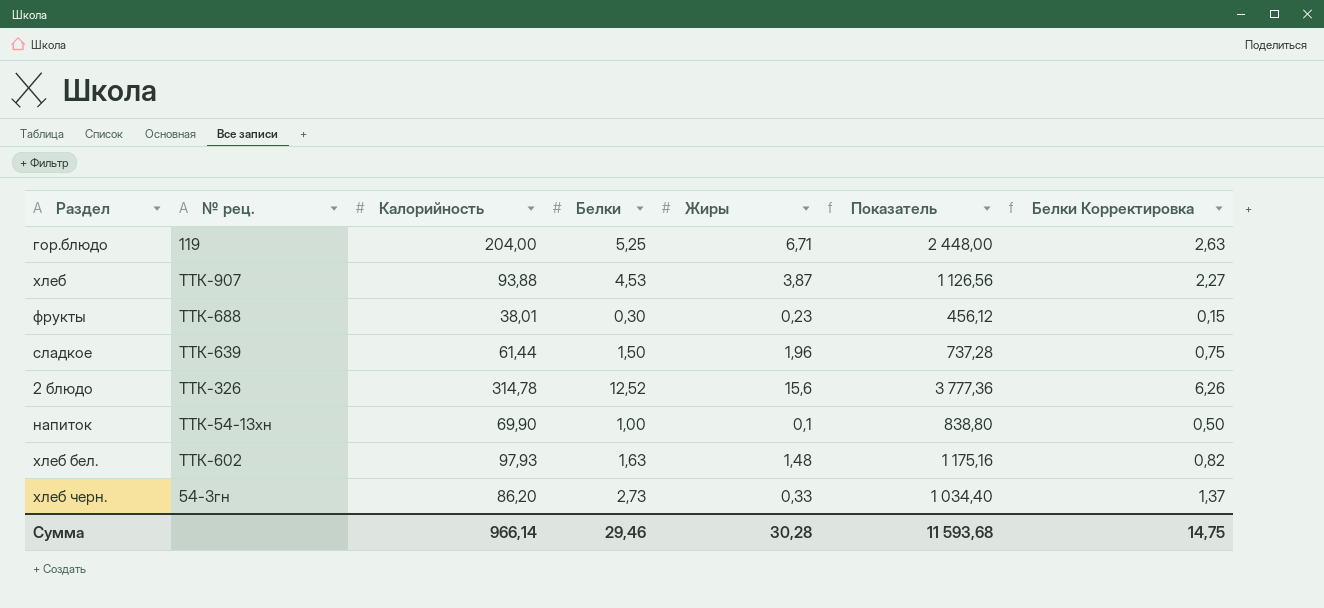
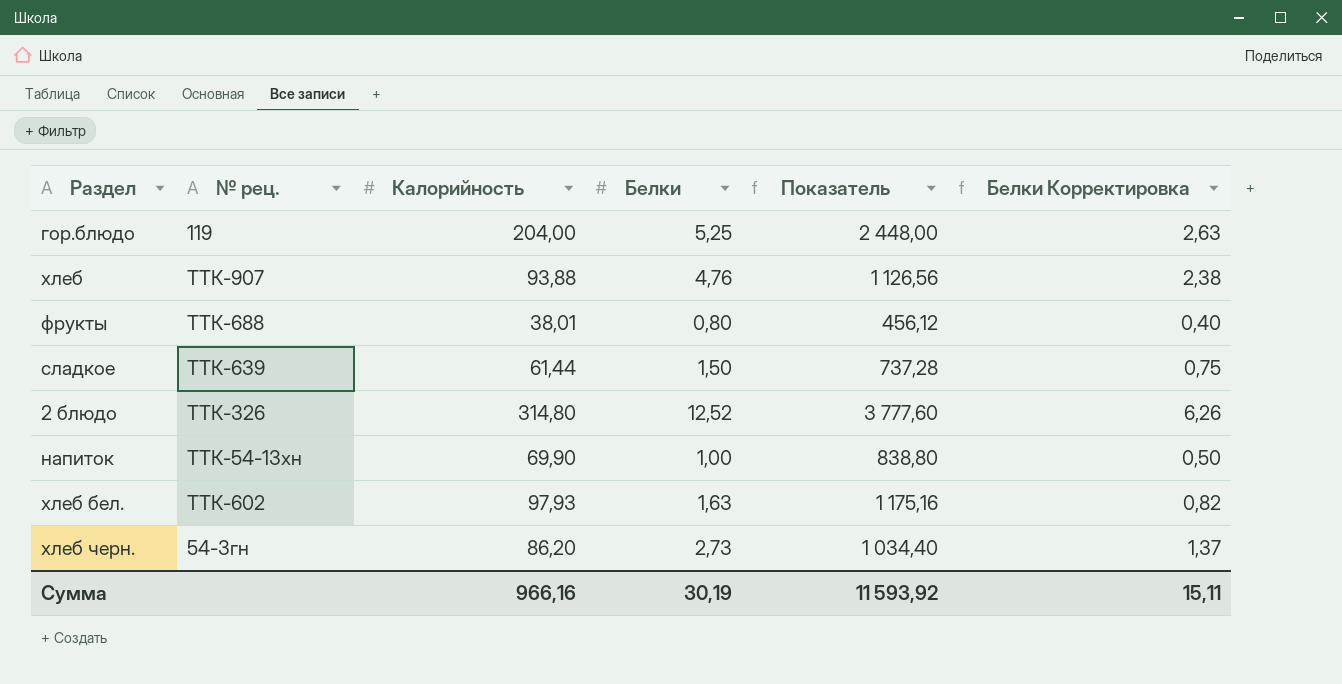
column Жиры | position: 5 -> none
хлеб | Белки: 4,53 -> 4,76
хлеб | Белки Корректировка: 2,27 -> 2,38
фрукты | Белки: 0,30 -> 0,80
фрукты | Белки Корректировка: 0,15 -> 0,40
2 блюдо | Калорийность: 314,78 -> 314,80
2 блюдо | Показатель: 3 777,36 -> 3 777,60
Сумма | Калорийность: 966,14 -> 966,16
Сумма | Белки: 29,46 -> 30,19
Сумма | Показатель: 11 593,68 -> 11 593,92
Сумма | Белки Корректировка: 14,75 -> 15,11

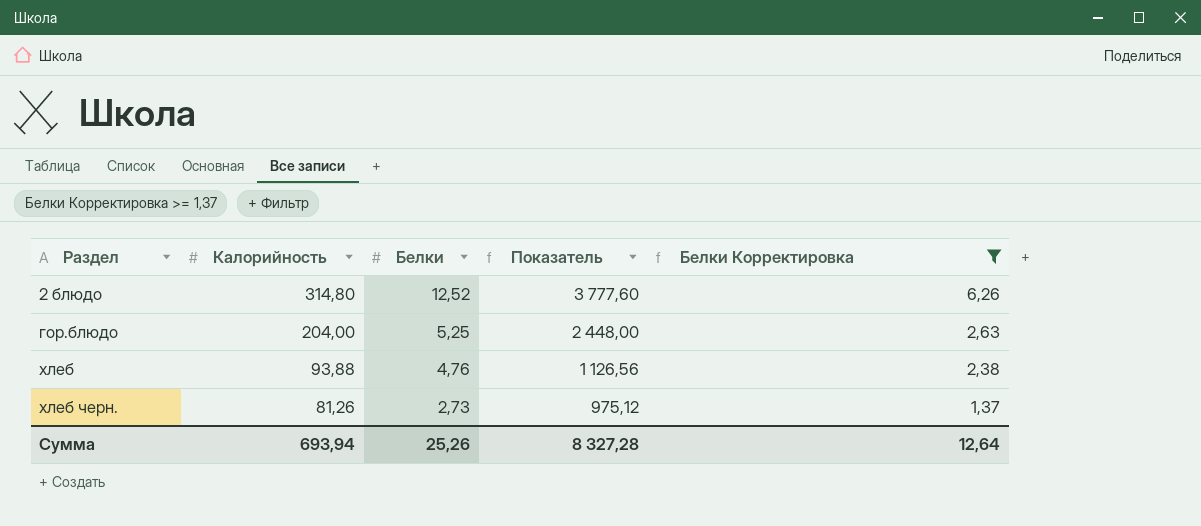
filter: none -> Белки Корректировка >= 1,37
row order: none -> Раздел ascending
column № рец. | position: 2 -> none
хлеб черн. | Калорийность: 86,20 -> 81,26
хлеб черн. | Показатель: 1 034,40 -> 975,12
Сумма | Калорийность: 966,16 -> 693,94
Сумма | Белки: 30,19 -> 25,26
Сумма | Показатель: 11 593,92 -> 8 327,28
Сумма | Белки Корректировка: 15,11 -> 12,64

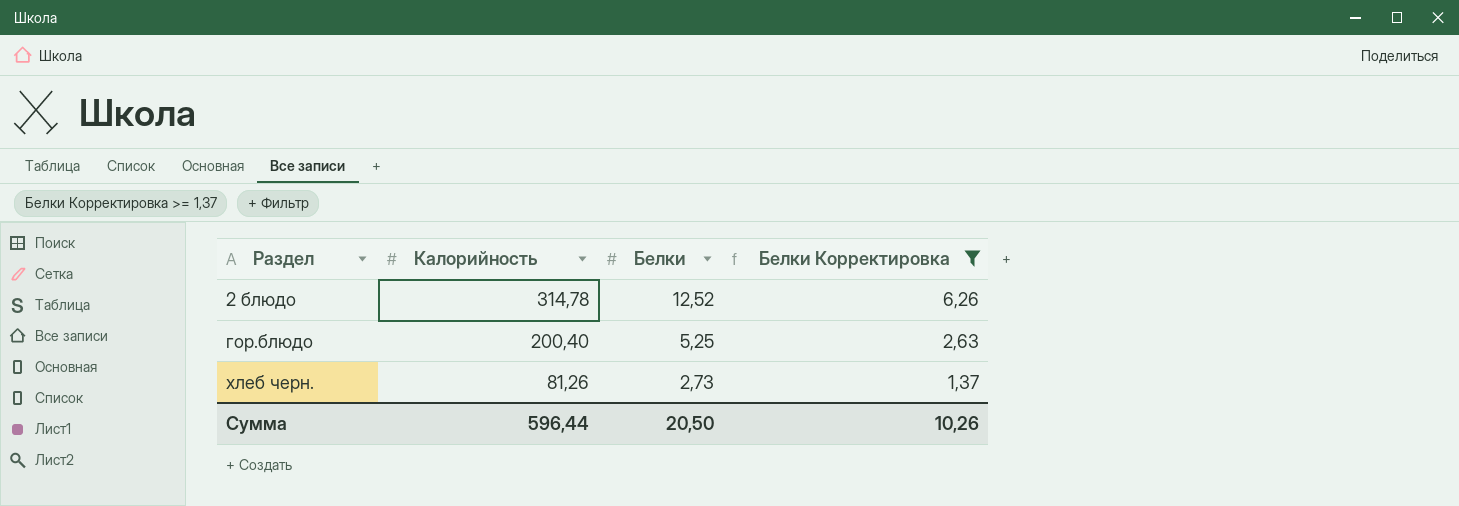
column Показатель | formula: [Калорийность] * 12 -> none
row хлеб: 93,88 | 4,76 | 1 126,56 | 2,38 -> none
2 блюдо | Калорийность: 314,80 -> 314,78
гор.блюдо | Калорийность: 204,00 -> 200,40
Сумма | Калорийность: 693,94 -> 596,44
Сумма | Белки: 25,26 -> 20,50
Сумма | Белки Корректировка: 12,64 -> 10,26

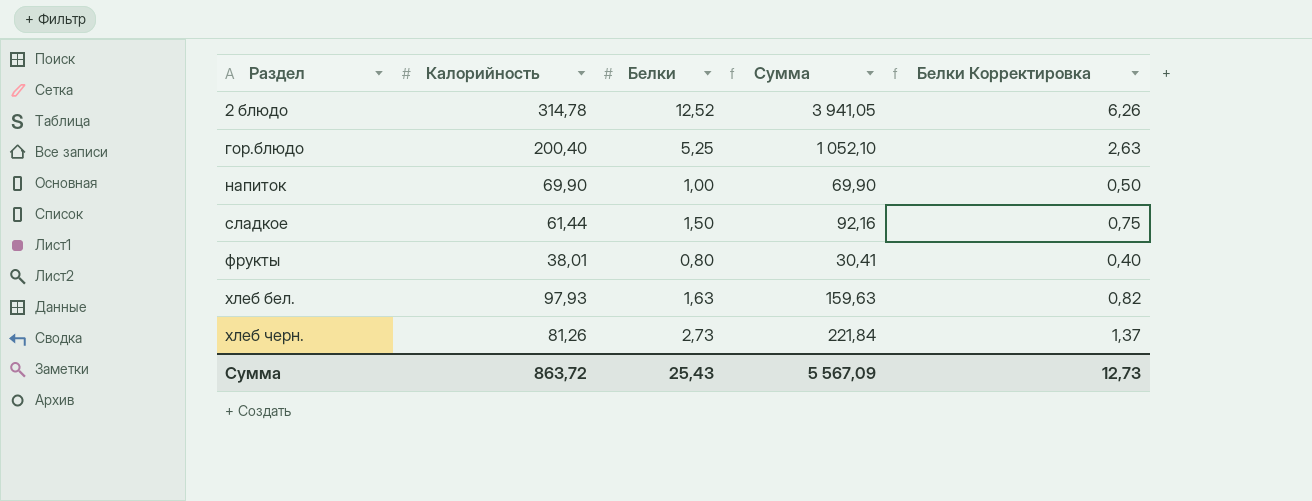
filter: Белки Корректировка >= 1,37 -> none
column Сумма | formula: none -> [Калорийность] * [Белки]
Сумма | Калорийность: 596,44 -> 863,72
Сумма | Белки: 20,50 -> 25,43
Сумма | Белки Корректировка: 10,26 -> 12,73

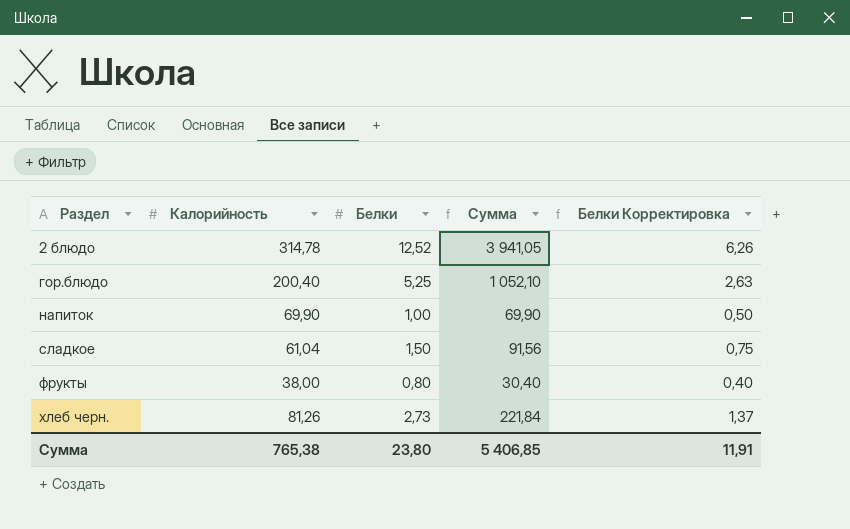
row хлеб бел.: 97,93 | 1,63 | 159,63 | 0,82 -> none
сладкое | Калорийность: 61,44 -> 61,04
сладкое | Сумма: 92,16 -> 91,56
фрукты | Калорийность: 38,01 -> 38,00
фрукты | Сумма: 30,41 -> 30,40
Сумма | Калорийность: 863,72 -> 765,38
Сумма | Белки: 25,43 -> 23,80
Сумма | Сумма: 5 567,09 -> 5 406,85
Сумма | Белки Корректировка: 12,73 -> 11,91

